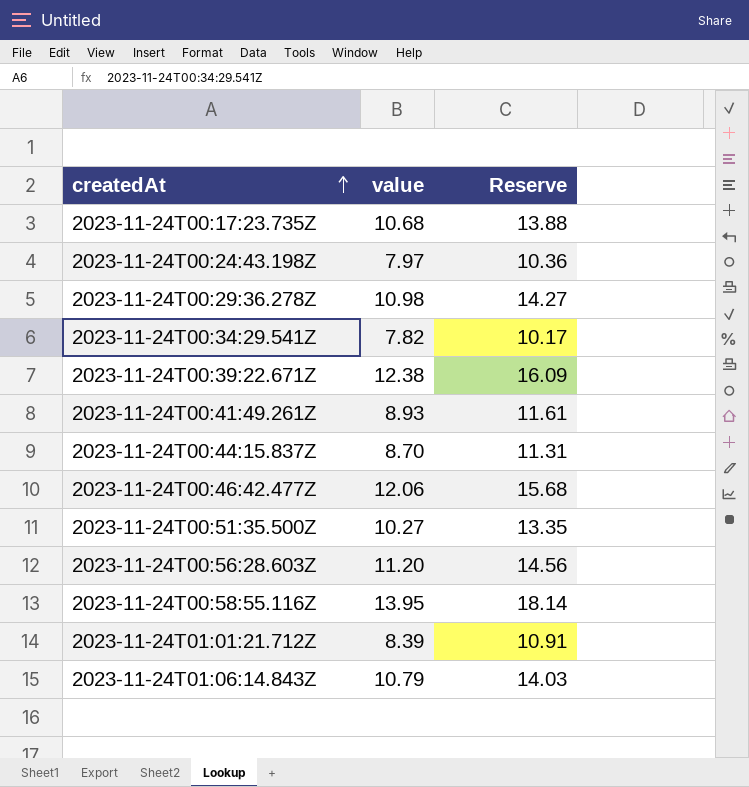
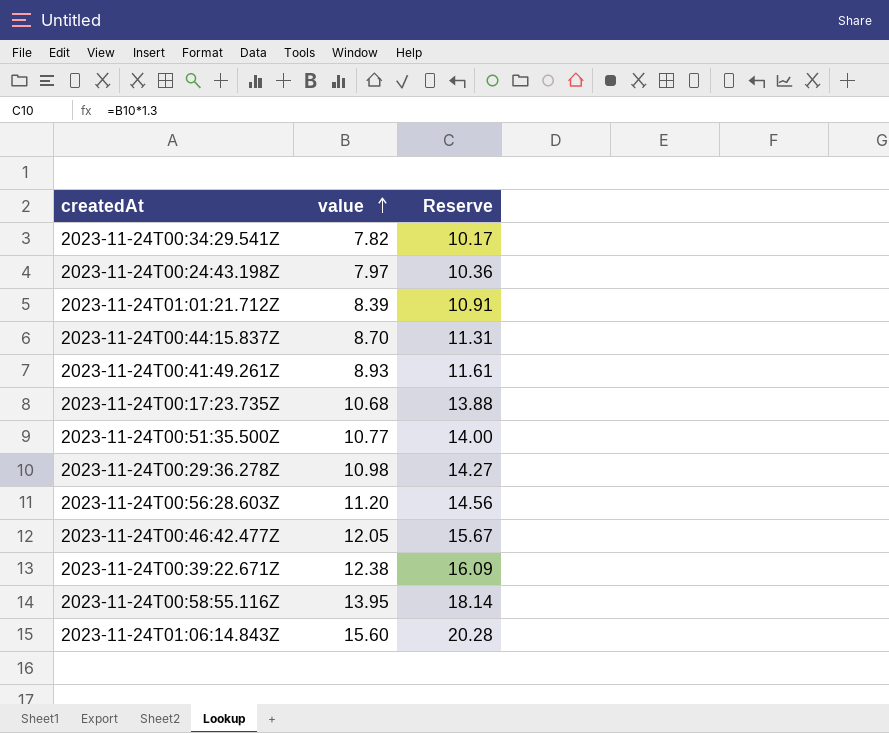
row order: createdAt ascending -> value ascending
2023-11-24T00:51:35.500Z | value: 10.27 -> 10.77
2023-11-24T00:51:35.500Z | Reserve: 13.35 -> 14.00
2023-11-24T00:46:42.477Z | value: 12.06 -> 12.05
2023-11-24T00:46:42.477Z | Reserve: 15.68 -> 15.67
2023-11-24T01:06:14.843Z | value: 10.79 -> 15.60
2023-11-24T01:06:14.843Z | Reserve: 14.03 -> 20.28

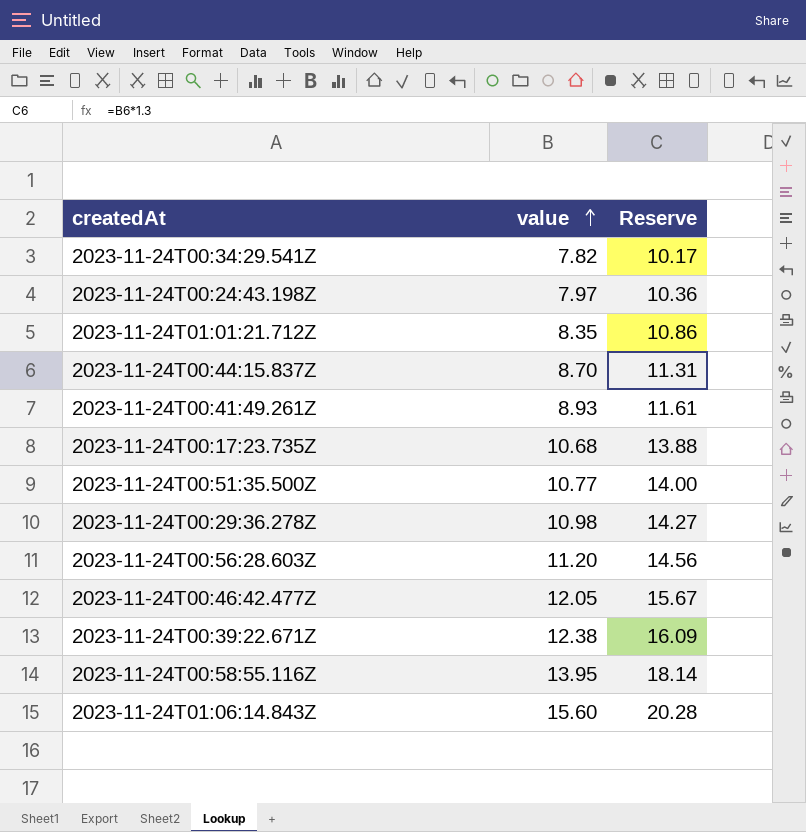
2023-11-24T01:01:21.712Z | value: 8.39 -> 8.35
2023-11-24T01:01:21.712Z | Reserve: 10.91 -> 10.86

